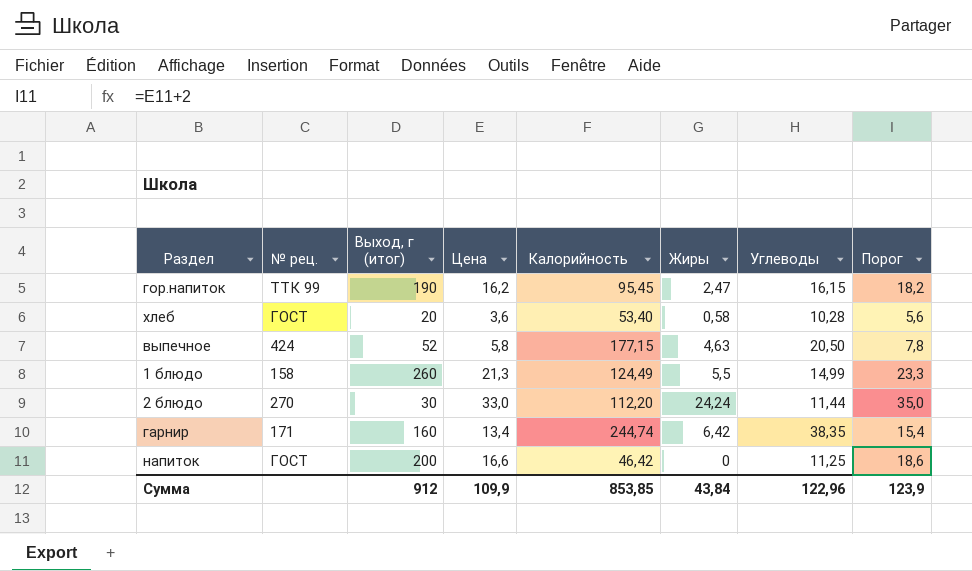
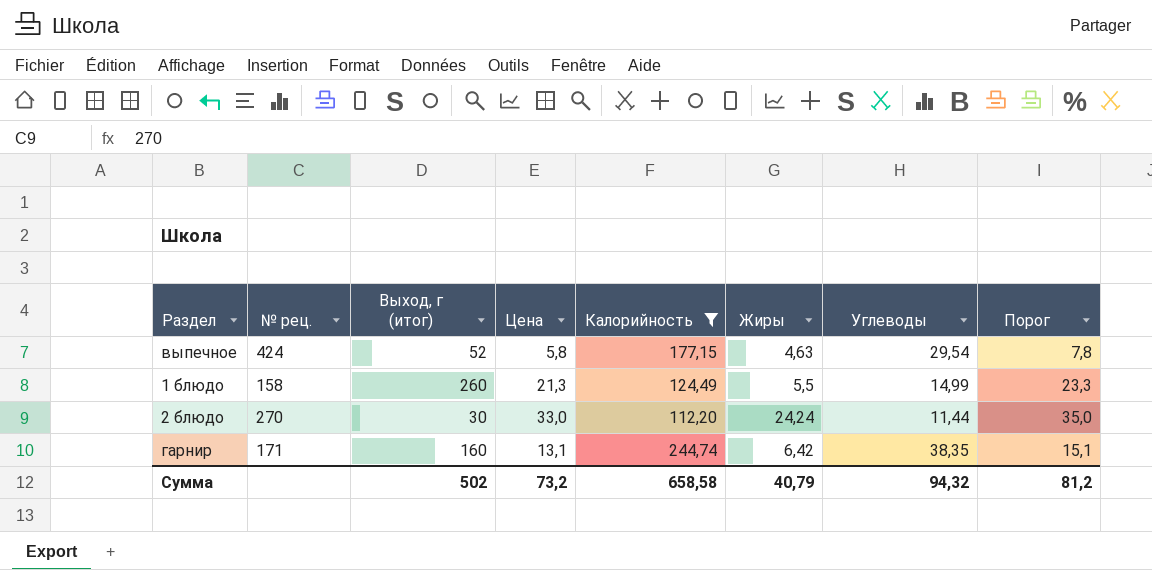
filter: none -> Калорийность >= 112,20
выпечное | Углеводы: 20,50 -> 29,54
гарнир | Цена: 13,4 -> 13,1
гарнир | Порог: 15,4 -> 15,1
Сумма | Выход, г (итог): 912 -> 502
Сумма | Цена: 109,9 -> 73,2
Сумма | Калорийность: 853,85 -> 658,58
Сумма | Жиры: 43,84 -> 40,79
Сумма | Углеводы: 122,96 -> 94,32
Сумма | Порог: 123,9 -> 81,2

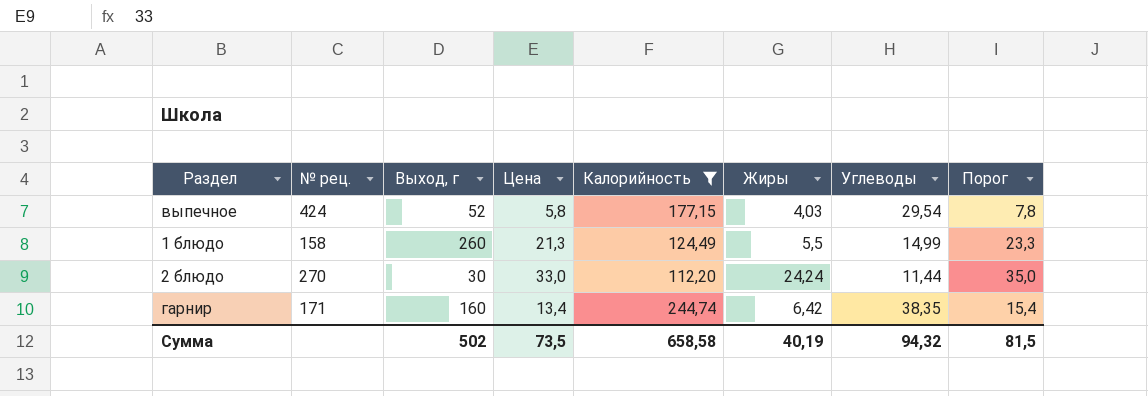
column name: Выход, г (итог) -> Выход, г
выпечное | Жиры: 4,63 -> 4,03
гарнир | Цена: 13,1 -> 13,4
гарнир | Порог: 15,1 -> 15,4
Сумма | Цена: 73,2 -> 73,5
Сумма | Жиры: 40,79 -> 40,19
Сумма | Порог: 81,2 -> 81,5

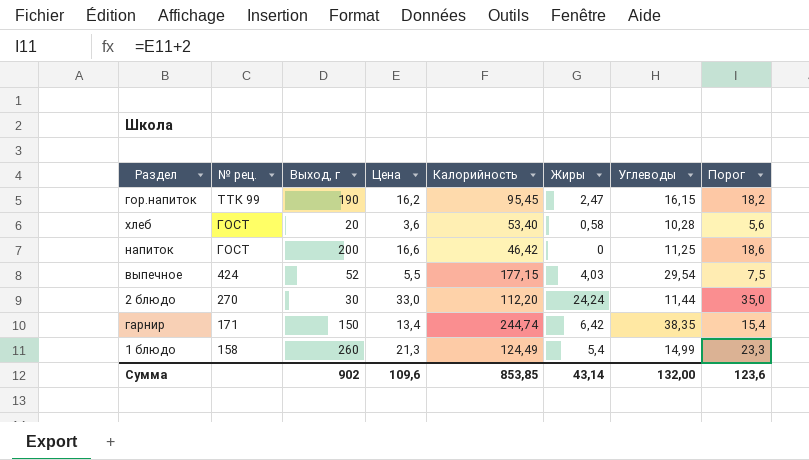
filter: Калорийность >= 112,20 -> none
row order: none -> № рец. descending
выпечное | Цена: 5,8 -> 5,5
выпечное | Порог: 7,8 -> 7,5
гарнир | Выход, г: 160 -> 150
1 блюдо | Жиры: 5,5 -> 5,4
Сумма | Выход, г: 502 -> 902
Сумма | Цена: 73,5 -> 109,6
Сумма | Калорийность: 658,58 -> 853,85
Сумма | Жиры: 40,19 -> 43,14
Сумма | Углеводы: 94,32 -> 132,00
Сумма | Порог: 81,5 -> 123,6

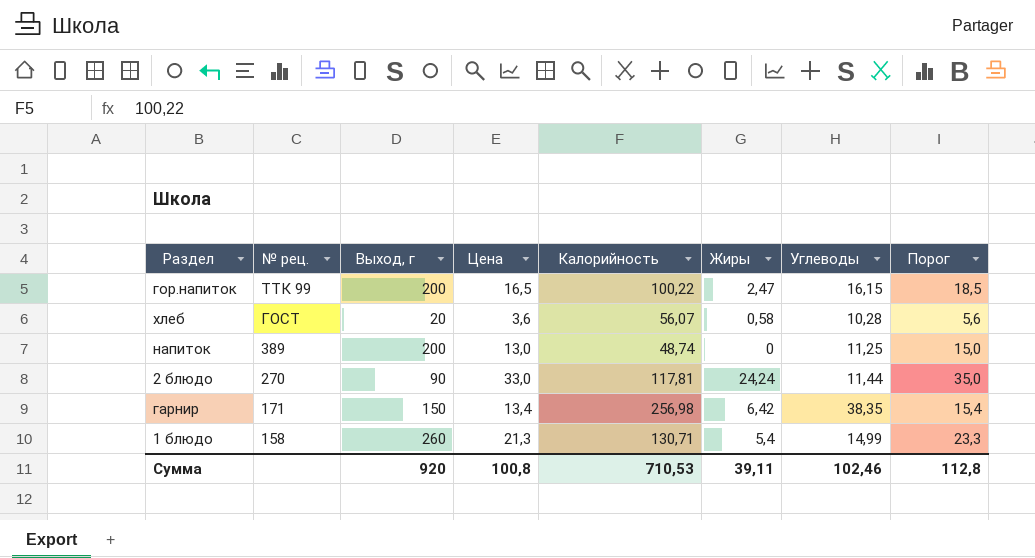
row выпечное: 424 | 52 | 5,5 | 177,15 | 4,03 | 29,54 | 7,5 -> none
гор.напиток | Выход, г: 190 -> 200
гор.напиток | Цена: 16,2 -> 16,5
гор.напиток | Калорийность: 95,45 -> 100,22
гор.напиток | Порог: 18,2 -> 18,5
хлеб | Калорийность: 53,40 -> 56,07
напиток | № рец.: ГОСТ -> 389
напиток | Цена: 16,6 -> 13,0
напиток | Калорийность: 46,42 -> 48,74
напиток | Порог: 18,6 -> 15,0
2 блюдо | Выход, г: 30 -> 90
2 блюдо | Калорийность: 112,20 -> 117,81
гарнир | Калорийность: 244,74 -> 256,98
1 блюдо | Калорийность: 124,49 -> 130,71
Сумма | Выход, г: 902 -> 920
Сумма | Цена: 109,6 -> 100,8
Сумма | Калорийность: 853,85 -> 710,53
Сумма | Жиры: 43,14 -> 39,11
Сумма | Углеводы: 132,00 -> 102,46
Сумма | Порог: 123,6 -> 112,8

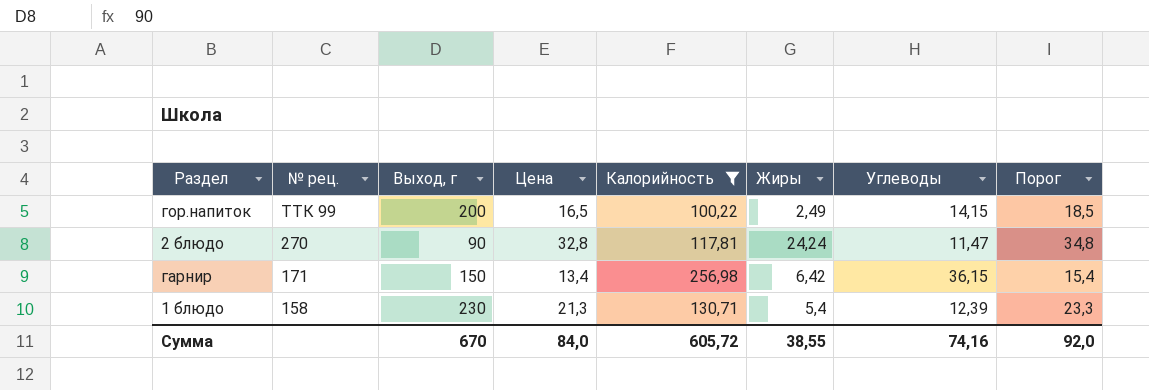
filter: none -> Калорийность >= 100,22
гор.напиток | Жиры: 2,47 -> 2,49
гор.напиток | Углеводы: 16,15 -> 14,15
2 блюдо | Цена: 33,0 -> 32,8
2 блюдо | Углеводы: 11,44 -> 11,47
2 блюдо | Порог: 35,0 -> 34,8
гарнир | Углеводы: 38,35 -> 36,15
1 блюдо | Выход, г: 260 -> 230
1 блюдо | Углеводы: 14,99 -> 12,39
Сумма | Выход, г: 920 -> 670
Сумма | Цена: 100,8 -> 84,0
Сумма | Калорийность: 710,53 -> 605,72
Сумма | Жиры: 39,11 -> 38,55
Сумма | Углеводы: 102,46 -> 74,16
Сумма | Порог: 112,8 -> 92,0

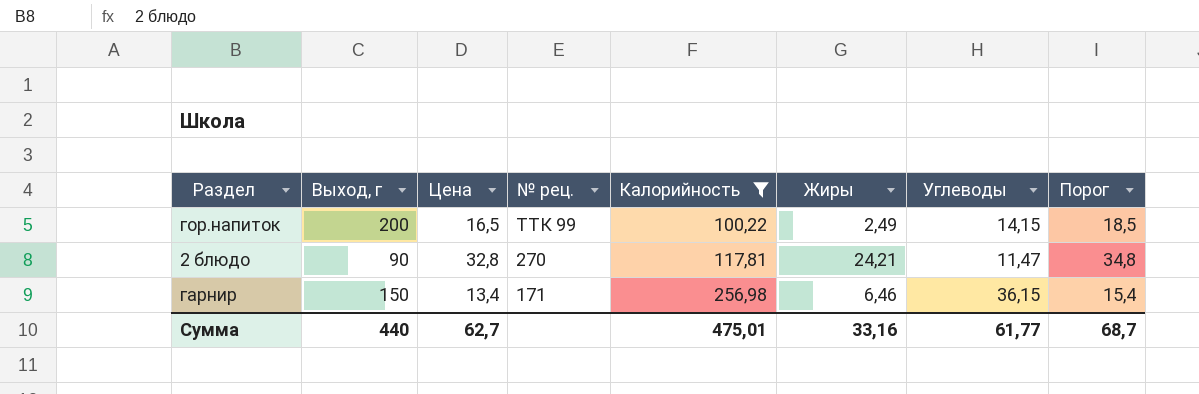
column № рец. | position: 2 -> 4
row 1 блюдо: 158 | 230 | 21,3 | 130,71 | 5,4 | 12,39 | 23,3 -> none
2 блюдо | Жиры: 24,24 -> 24,21
гарнир | Жиры: 6,42 -> 6,46
Сумма | Выход, г: 670 -> 440
Сумма | Цена: 84,0 -> 62,7
Сумма | Калорийность: 605,72 -> 475,01
Сумма | Жиры: 38,55 -> 33,16
Сумма | Углеводы: 74,16 -> 61,77
Сумма | Порог: 92,0 -> 68,7

